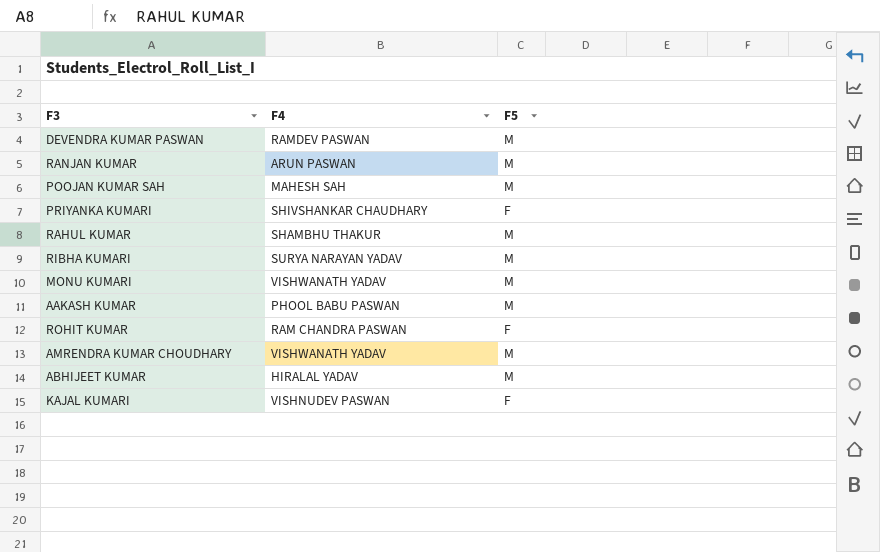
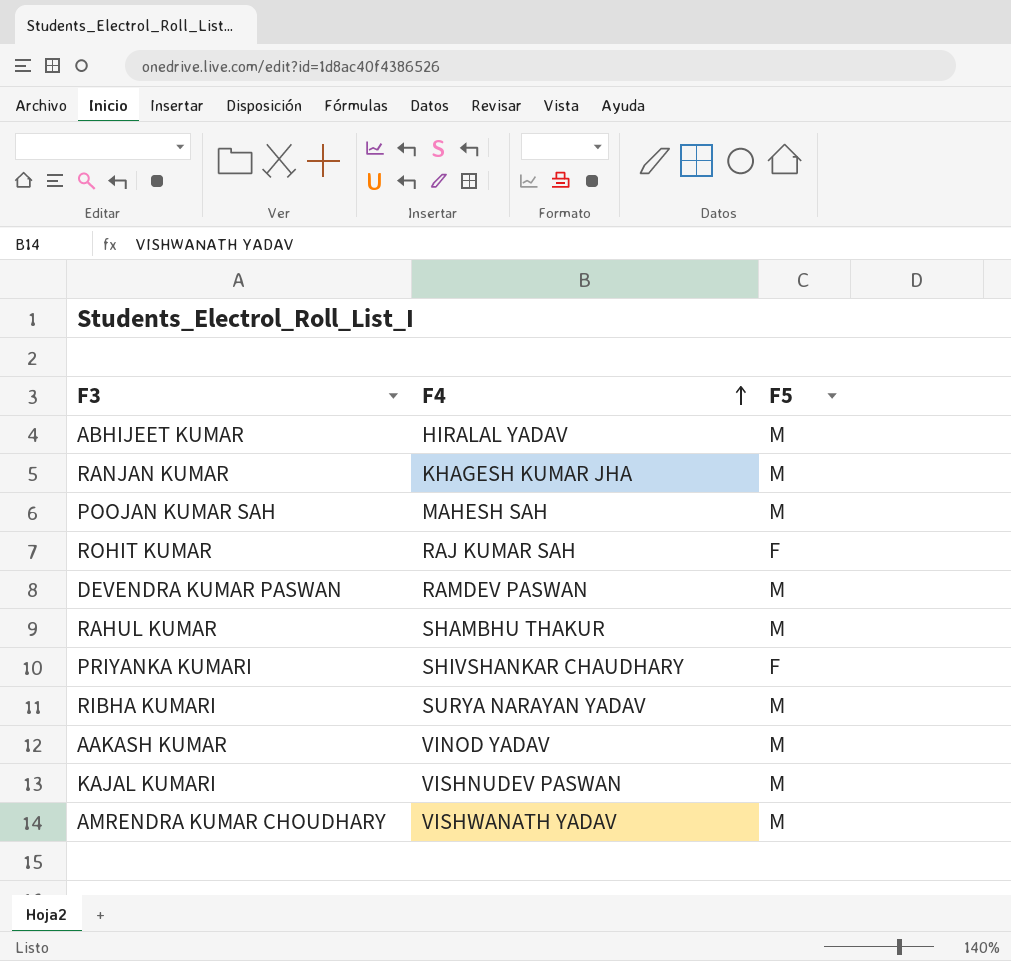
row order: none -> F4 ascending
row MONU KUMARI: VISHWANATH YADAV | M -> none
RANJAN KUMAR | F4: ARUN PASWAN -> KHAGESH KUMAR JHA
ROHIT KUMAR | F4: RAM CHANDRA PASWAN -> RAJ KUMAR SAH
AAKASH KUMAR | F4: PHOOL BABU PASWAN -> VINOD YADAV
KAJAL KUMARI | F5: F -> M

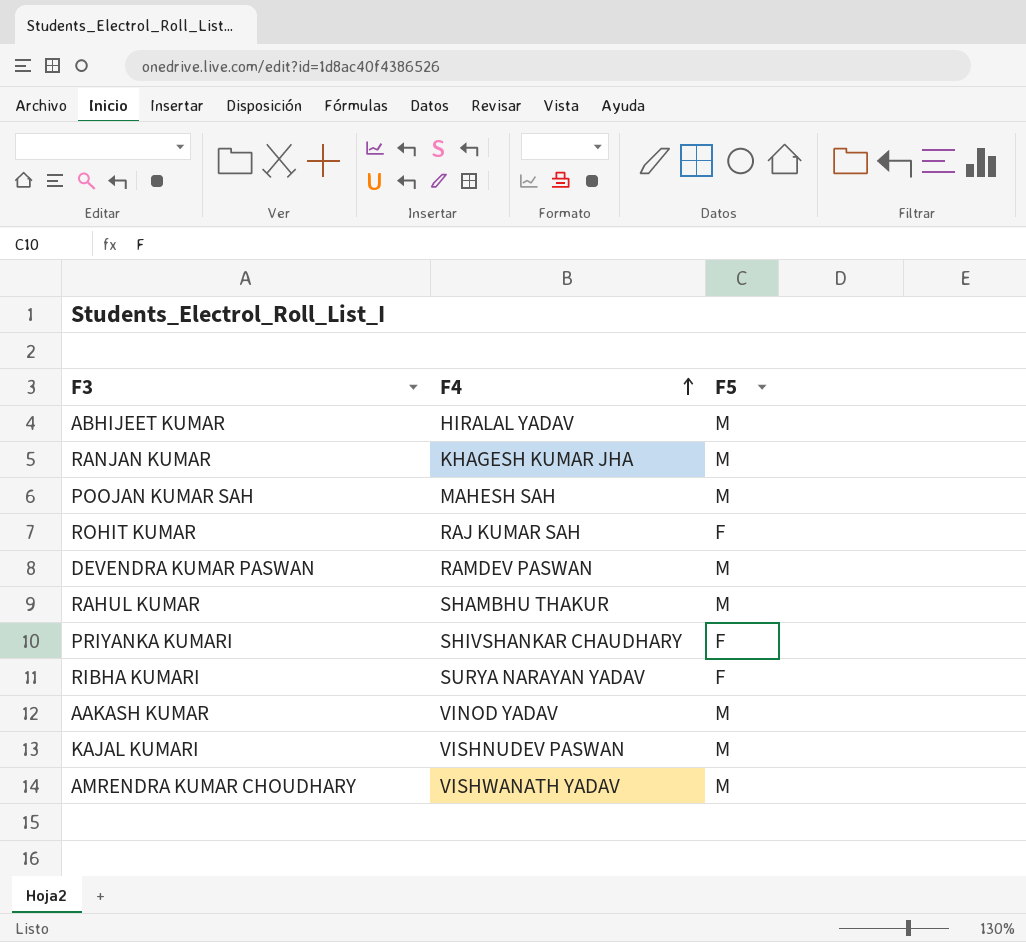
RIBHA KUMARI | F5: M -> F

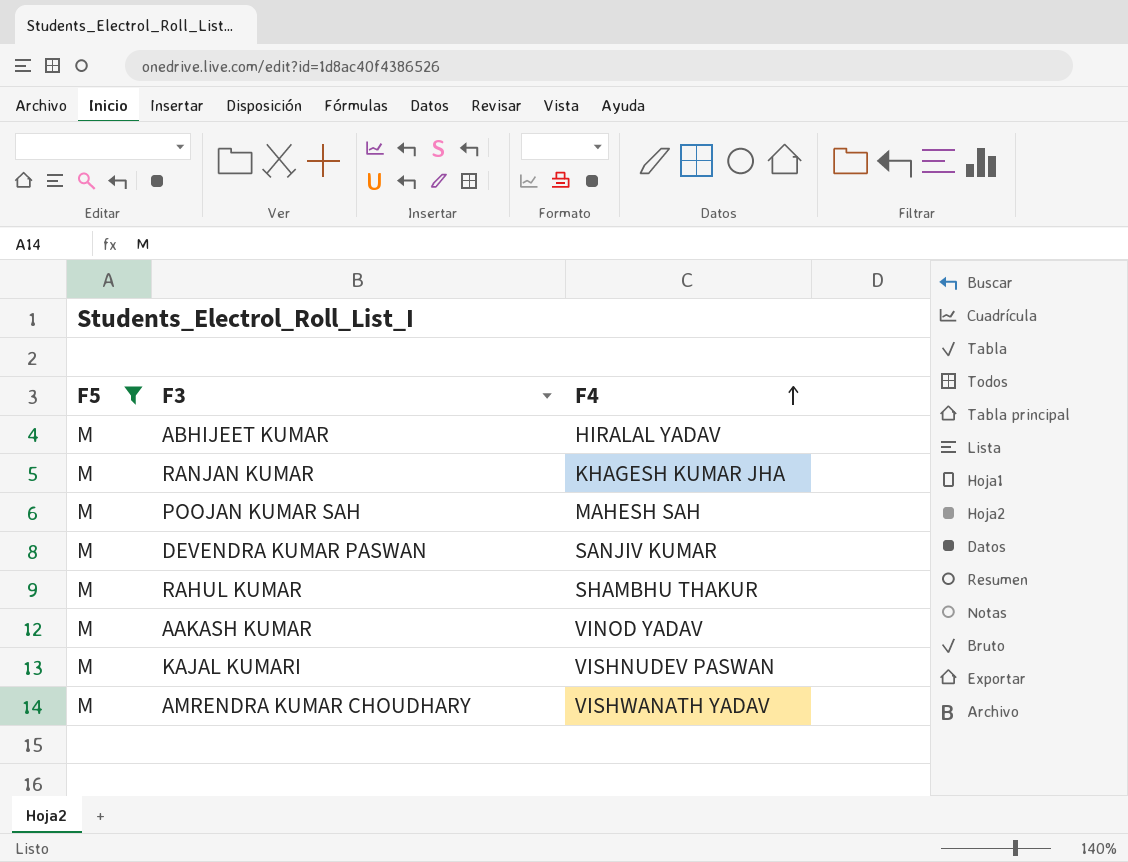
filter: none -> F5 = M
column F5 | position: 3 -> 1
DEVENDRA KUMAR PASWAN | F4: RAMDEV PASWAN -> SANJIV KUMAR

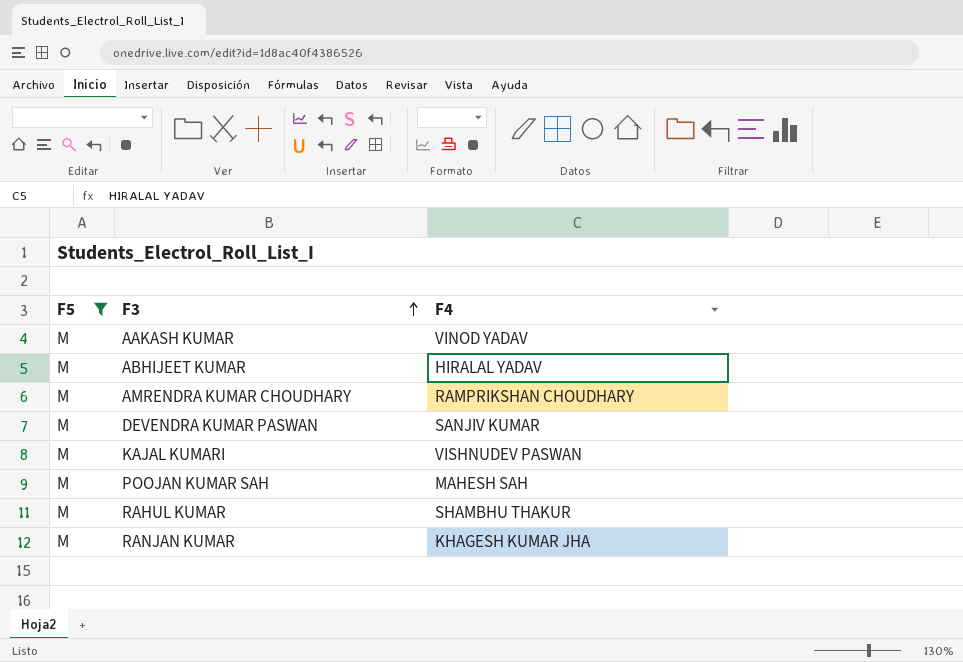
row order: F4 ascending -> F3 ascending
AMRENDRA KUMAR CHOUDHARY | F4: VISHWANATH YADAV -> RAMPRIKSHAN CHOUDHARY

